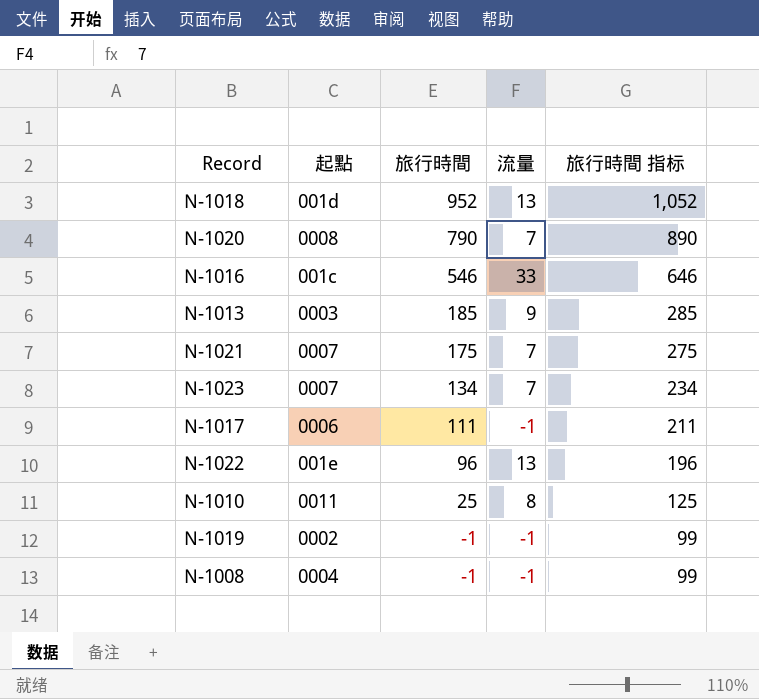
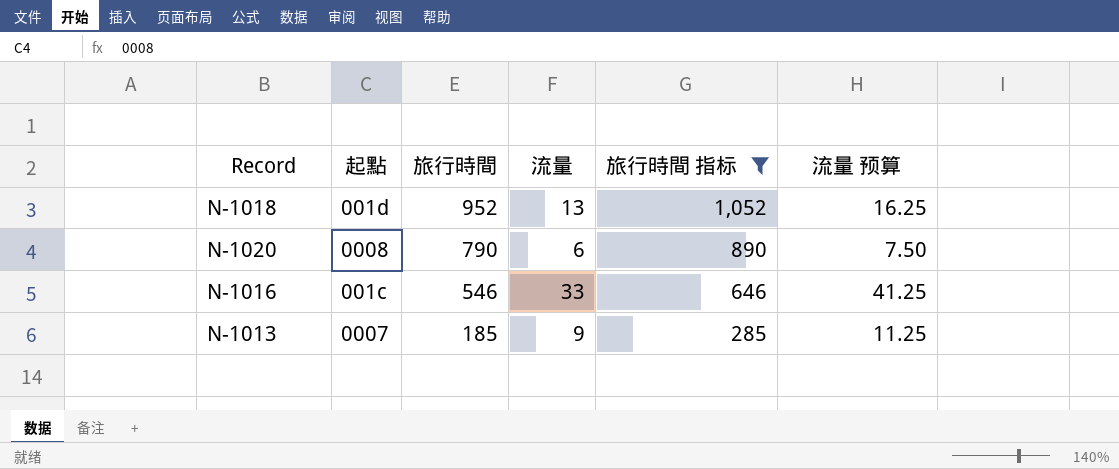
filter: none -> 旅行時間 指标 >= 285
column 流量 预算 | formula: none -> [流量] * 1.25
N-1020 | 流量: 7 -> 6
N-1013 | 起點: 0003 -> 0007

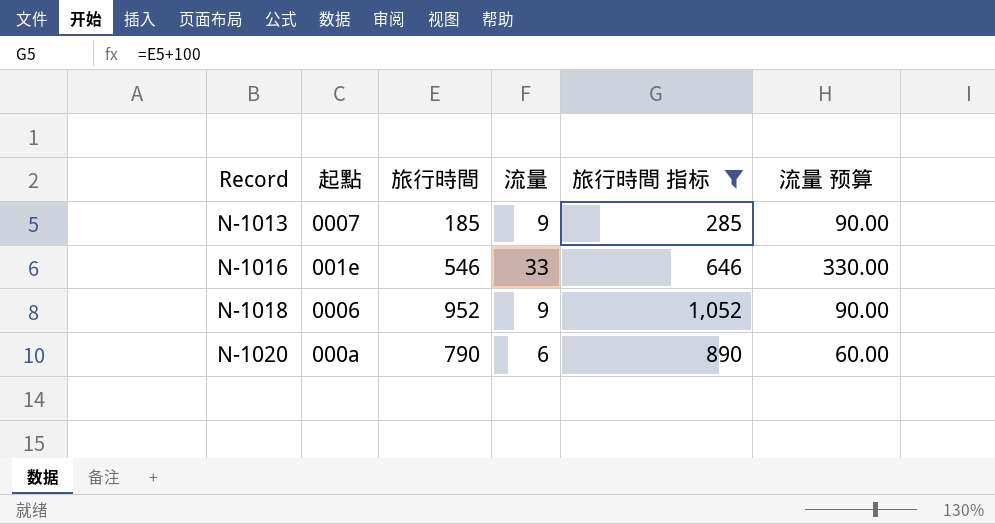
row order: 旅行時間 descending -> Record ascending
column 流量 预算 | formula: [流量] * 1.25 -> [流量] * 10
N-1016 | 起點: 001c -> 001e
N-1018 | 起點: 001d -> 0006
N-1018 | 流量: 13 -> 9
N-1020 | 起點: 0008 -> 000a

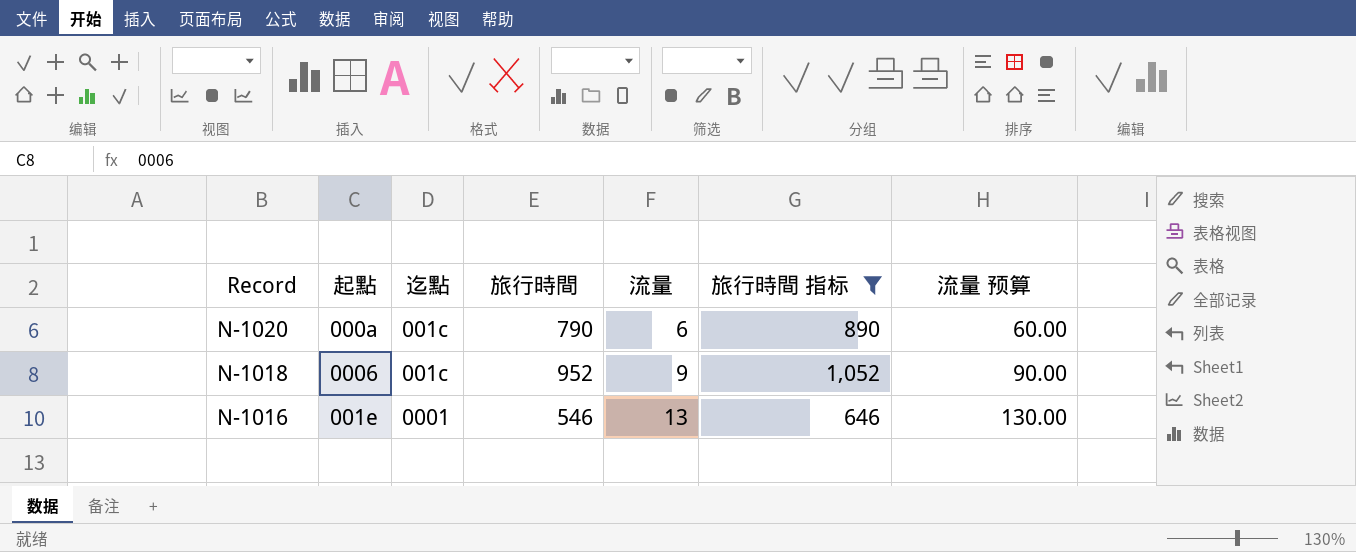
row order: Record ascending -> Record descending
column 迄點 | position: none -> 3
row N-1013: 0007 | 185 | 9 | 285 | 90.00 -> none
N-1016 | 流量: 33 -> 13
N-1016 | 流量 预算: 330.00 -> 130.00

